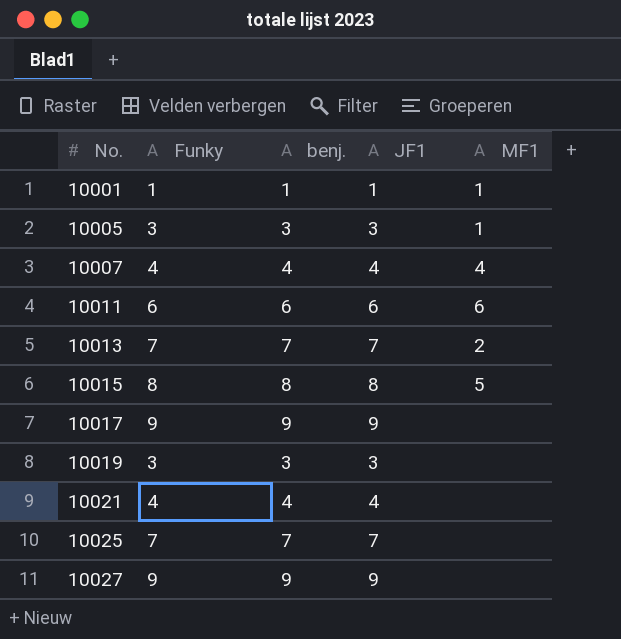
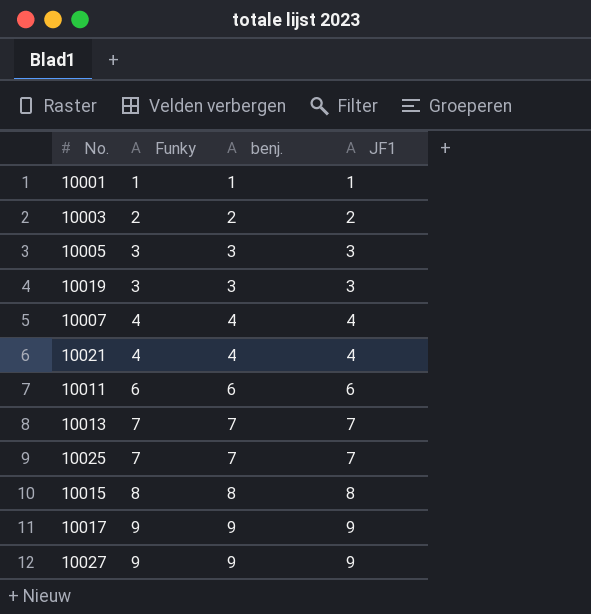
row order: No. ascending -> Funky ascending
column MF1 | position: 5 -> none
row 10003: none -> 2 | 2 | 2

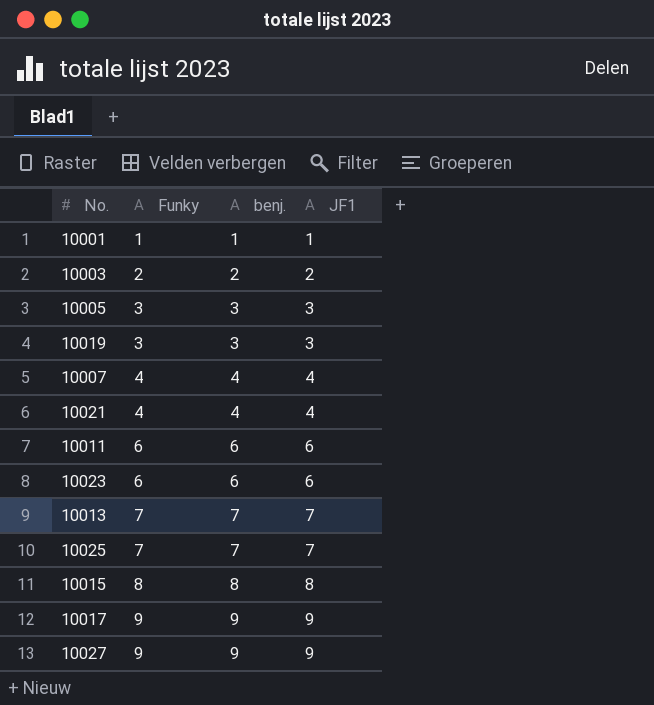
row 10023: none -> 6 | 6 | 6

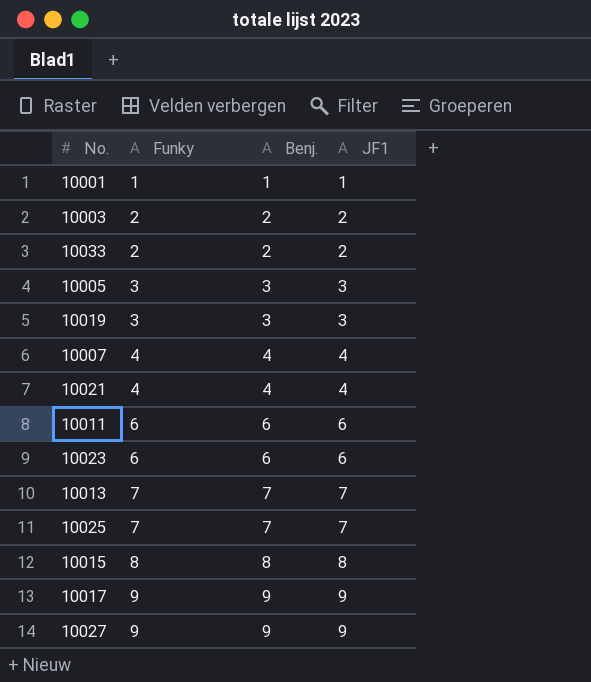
column name: benj. -> Benj.
row 10033: none -> 2 | 2 | 2

